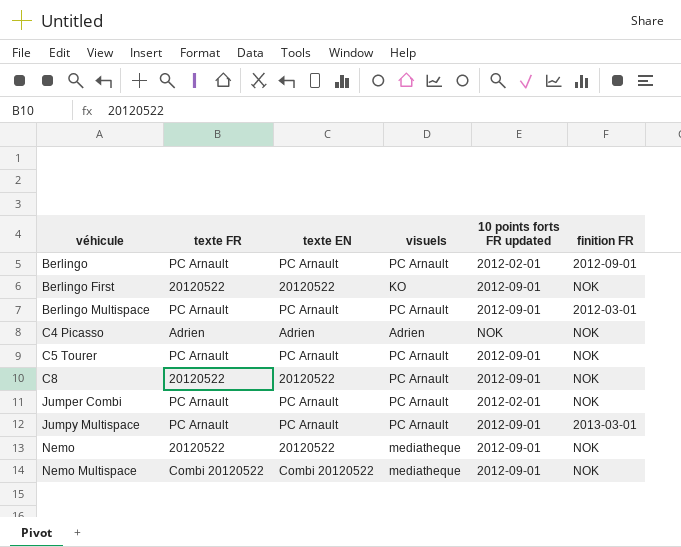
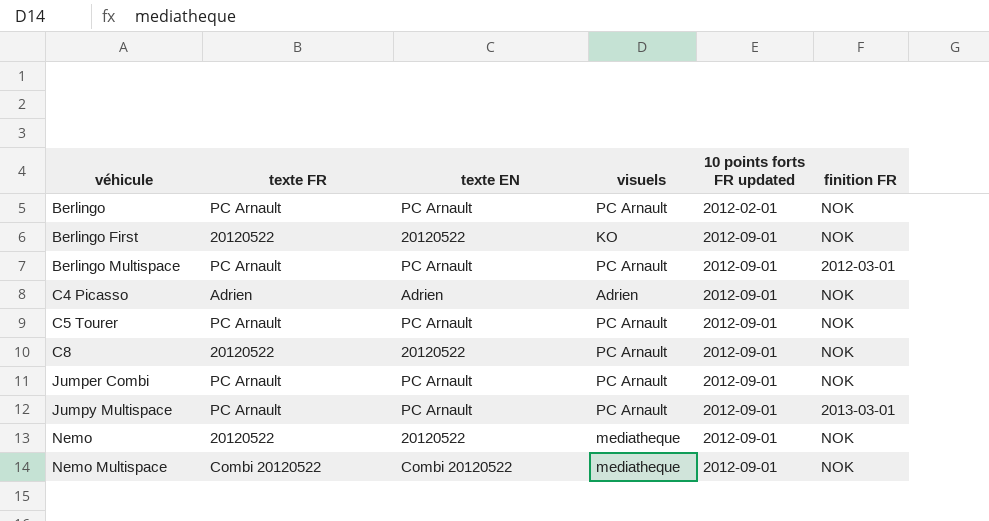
Berlingo | finition FR: 2012-09-01 -> NOK
C4 Picasso | 10 points forts FR updated: NOK -> 2012-09-01
Jumper Combi | 10 points forts FR updated: 2012-02-01 -> 2012-09-01

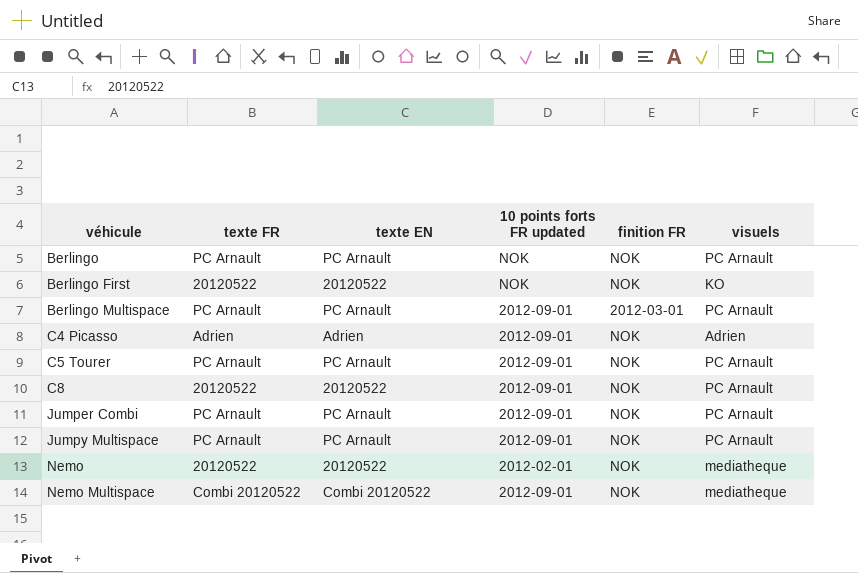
column visuels | position: 4 -> 6
Berlingo | 10 points forts FR updated: 2012-02-01 -> NOK
Berlingo First | 10 points forts FR updated: 2012-09-01 -> NOK
Jumpy Multispace | finition FR: 2013-03-01 -> NOK
Nemo | 10 points forts FR updated: 2012-09-01 -> 2012-02-01

